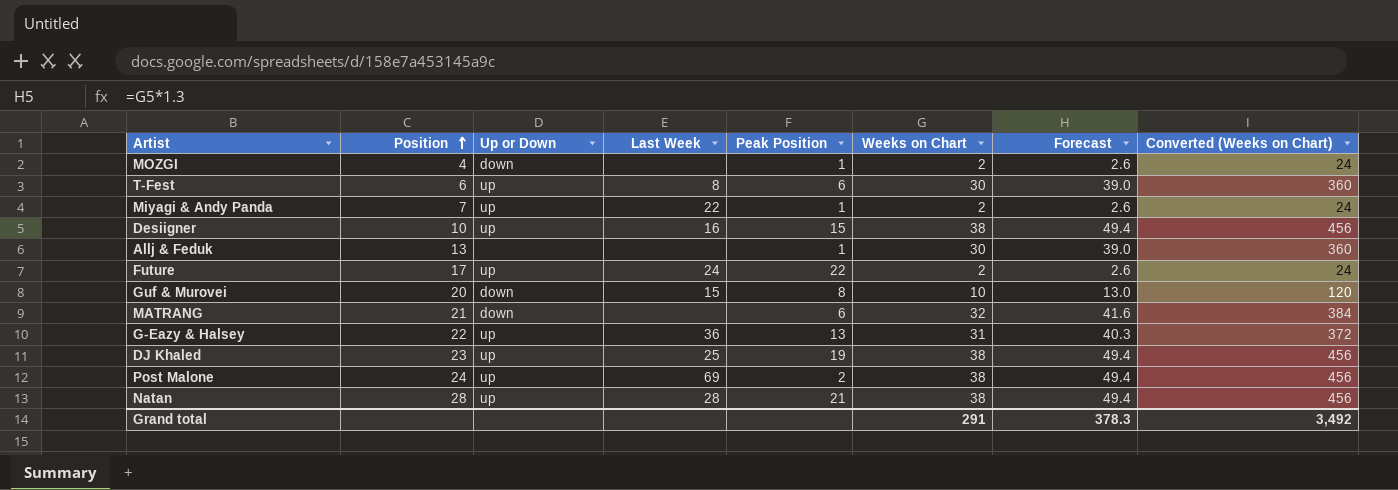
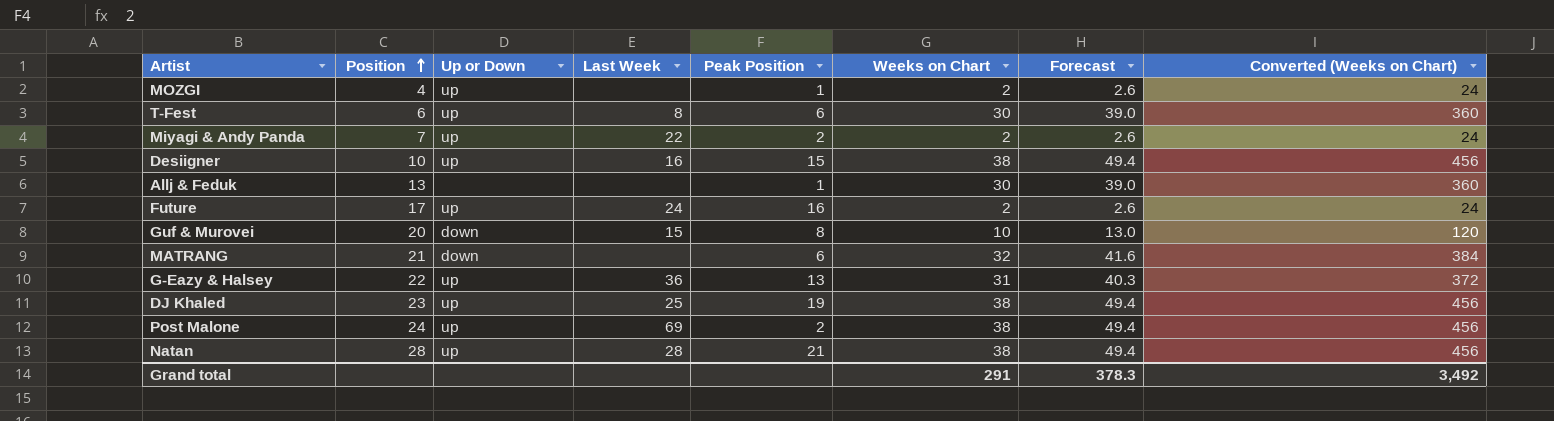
MOZGI | Up or Down: down -> up
Miyagi & Andy Panda | Peak Position: 1 -> 2
Future | Peak Position: 22 -> 16

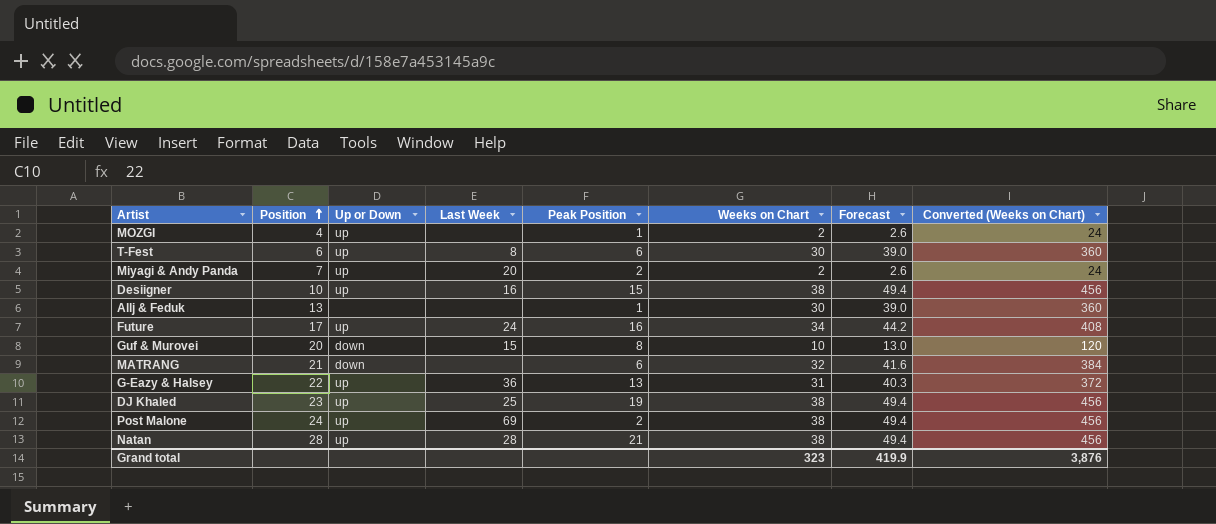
Miyagi & Andy Panda | Last Week: 22 -> 20
Future | Weeks on Chart: 2 -> 34
Future | Forecast: 2.6 -> 44.2
Future | Converted (Weeks on Chart): 24 -> 408
Grand total | Weeks on Chart: 291 -> 323
Grand total | Forecast: 378.3 -> 419.9
Grand total | Converted (Weeks on Chart): 3,492 -> 3,876

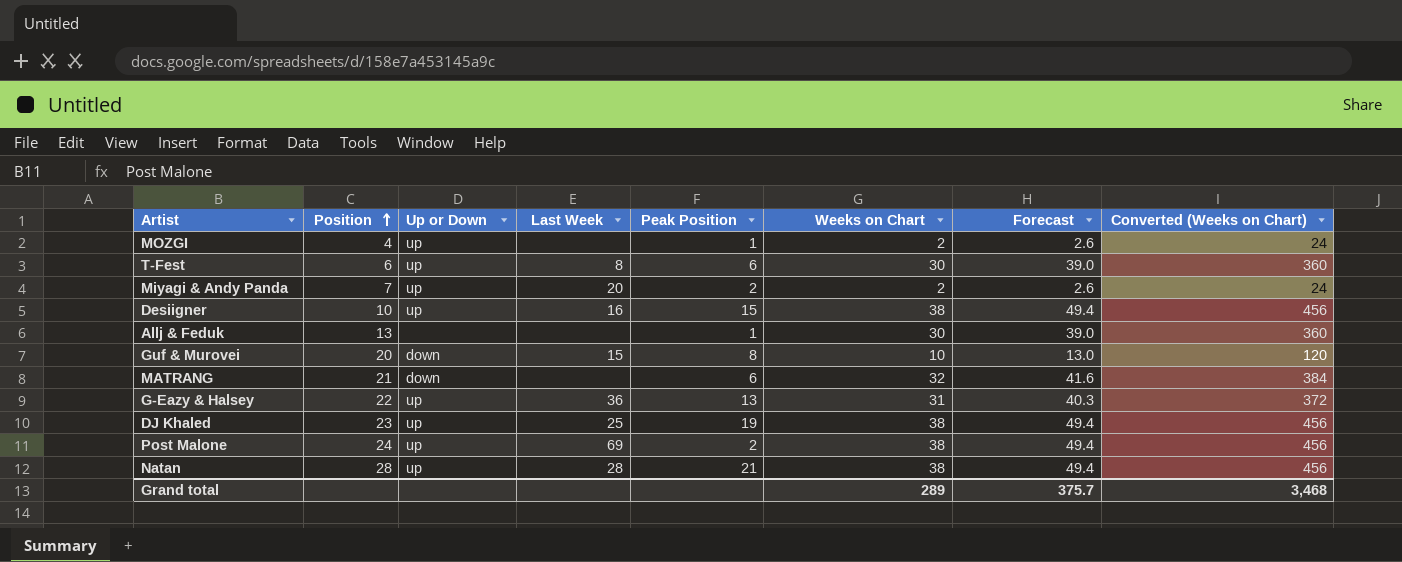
row Future: 17 | up | 24 | 16 | 34 | 44.2 | 408 -> none
Grand total | Weeks on Chart: 323 -> 289
Grand total | Forecast: 419.9 -> 375.7
Grand total | Converted (Weeks on Chart): 3,876 -> 3,468

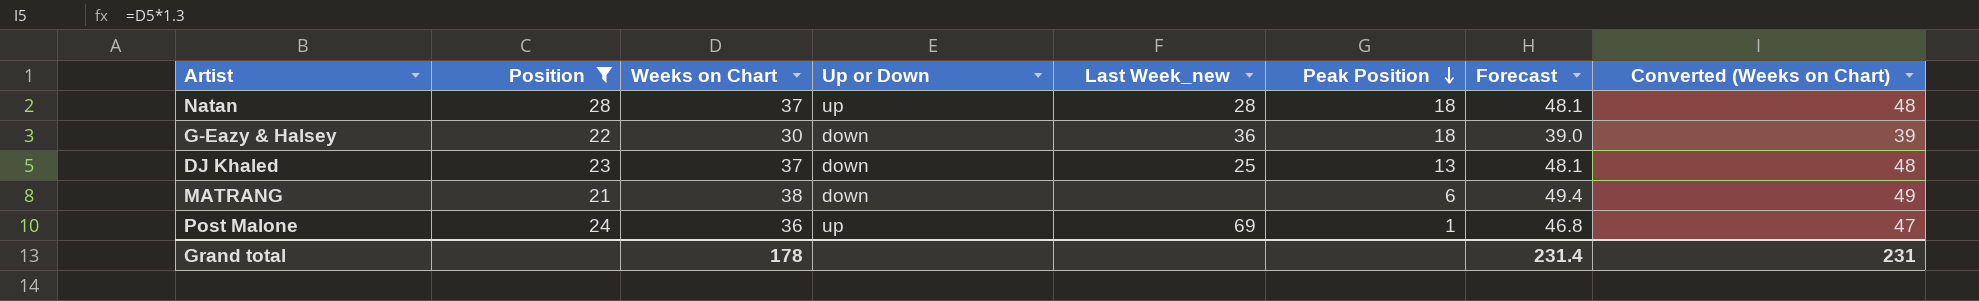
filter: none -> Position >= 21
row order: Position ascending -> Peak Position descending
column Weeks on Chart | position: 6 -> 3
column name: Last Week -> Last Week_new
column Converted (Weeks on Chart) | formula: [Weeks on Chart] * 12 -> [Weeks on Chart] * 1.3
Natan | Weeks on Chart: 38 -> 37
Natan | Peak Position: 21 -> 18
Natan | Forecast: 49.4 -> 48.1
G-Eazy & Halsey | Weeks on Chart: 31 -> 30
G-Eazy & Halsey | Up or Down: up -> down
G-Eazy & Halsey | Peak Position: 13 -> 18
G-Eazy & Halsey | Forecast: 40.3 -> 39.0
DJ Khaled | Weeks on Chart: 38 -> 37
DJ Khaled | Up or Down: up -> down
DJ Khaled | Peak Position: 19 -> 13
DJ Khaled | Forecast: 49.4 -> 48.1
MATRANG | Weeks on Chart: 32 -> 38
MATRANG | Forecast: 41.6 -> 49.4
Post Malone | Weeks on Chart: 38 -> 36
Post Malone | Peak Position: 2 -> 1
Post Malone | Forecast: 49.4 -> 46.8
Grand total | Weeks on Chart: 289 -> 178
Grand total | Forecast: 375.7 -> 231.4
Grand total | Converted (Weeks on Chart): 3,468 -> 231

